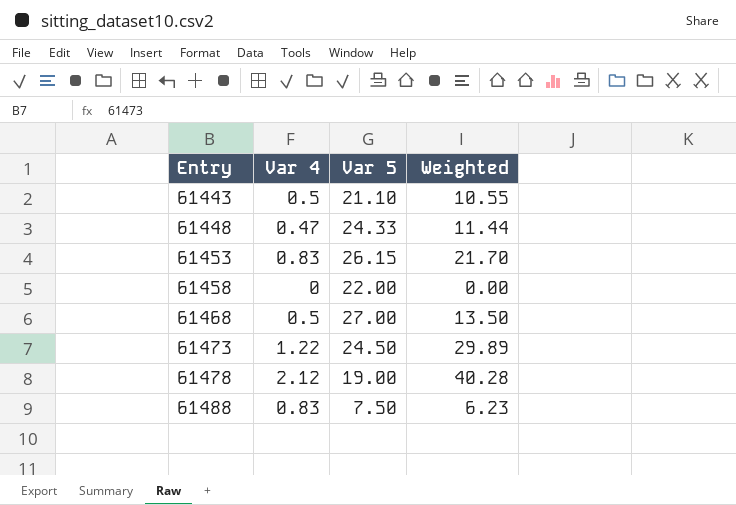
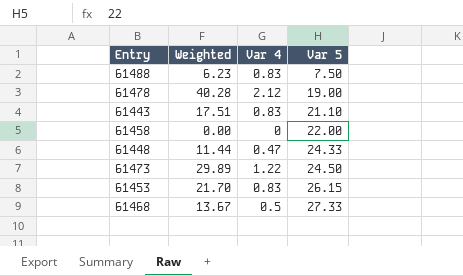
row order: Entry ascending -> Var 5 ascending
column Weighted | position: 4 -> 2
61443 | Weighted: 10.55 -> 17.51
61443 | Var 4: 0.5 -> 0.83
61468 | Weighted: 13.50 -> 13.67
61468 | Var 5: 27.00 -> 27.33

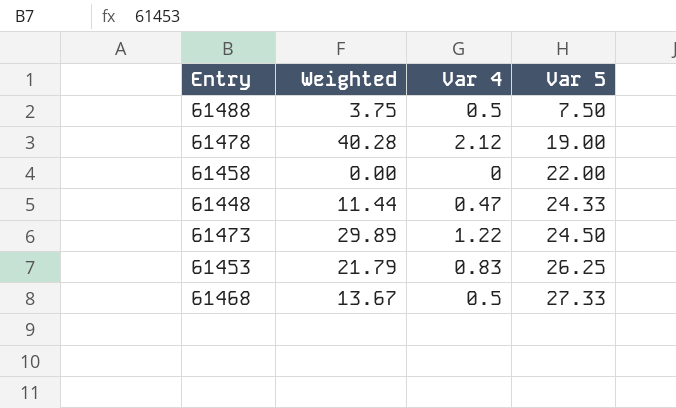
row 61443: 17.51 | 0.83 | 21.10 -> none
61488 | Weighted: 6.23 -> 3.75
61488 | Var 4: 0.83 -> 0.5
61453 | Weighted: 21.70 -> 21.79
61453 | Var 5: 26.15 -> 26.25

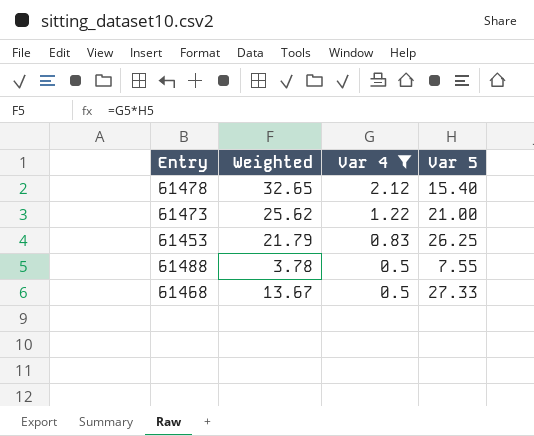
filter: none -> Var 4 >= 0.5
row order: Var 5 ascending -> Var 4 descending
61478 | Weighted: 40.28 -> 32.65
61478 | Var 5: 19.00 -> 15.40
61473 | Weighted: 29.89 -> 25.62
61473 | Var 5: 24.50 -> 21.00
61488 | Weighted: 3.75 -> 3.78
61488 | Var 5: 7.50 -> 7.55

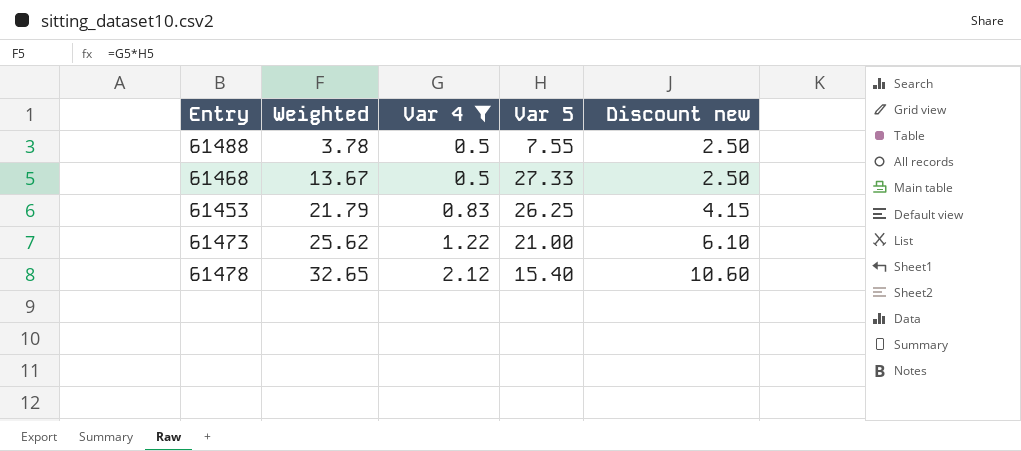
row order: Var 4 descending -> Weighted ascending
column Discount new | formula: none -> [Var 4] * 5

